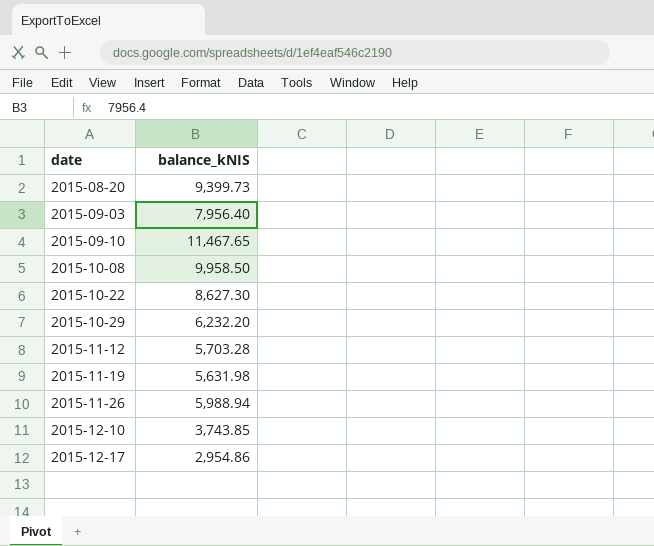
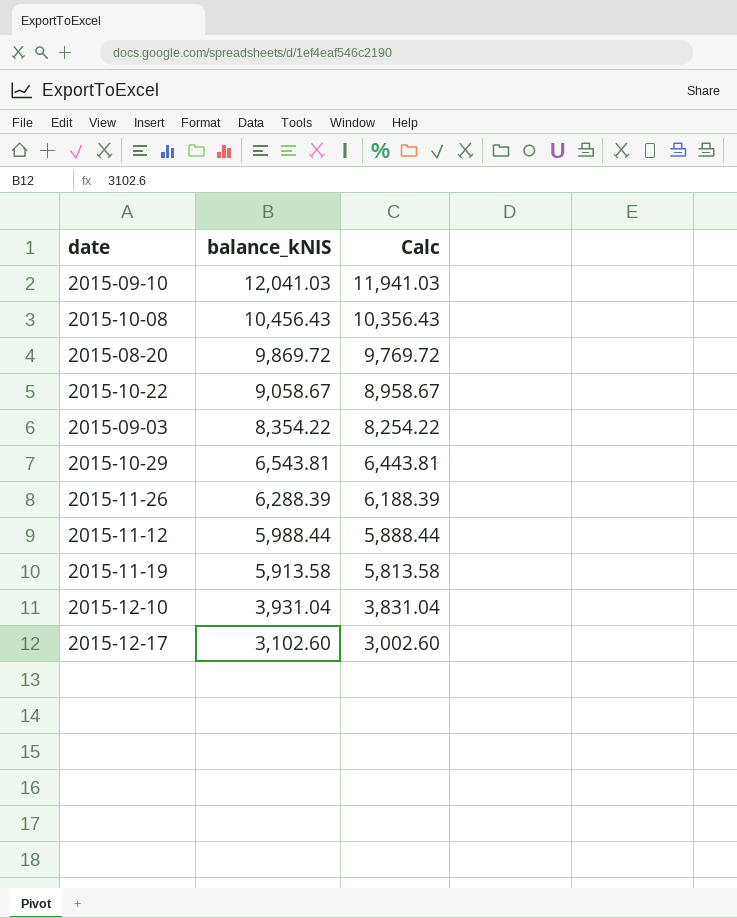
row order: date ascending -> balance_kNIS descending
column Calc | formula: none -> [balance_kNIS] - 100
2015-09-10 | balance_kNIS: 11,467.65 -> 12,041.03
2015-10-08 | balance_kNIS: 9,958.50 -> 10,456.43
2015-08-20 | balance_kNIS: 9,399.73 -> 9,869.72
2015-10-22 | balance_kNIS: 8,627.30 -> 9,058.67
2015-09-03 | balance_kNIS: 7,956.40 -> 8,354.22
2015-10-29 | balance_kNIS: 6,232.20 -> 6,543.81
2015-11-26 | balance_kNIS: 5,988.94 -> 6,288.39
2015-11-12 | balance_kNIS: 5,703.28 -> 5,988.44
2015-11-19 | balance_kNIS: 5,631.98 -> 5,913.58
2015-12-10 | balance_kNIS: 3,743.85 -> 3,931.04
2015-12-17 | balance_kNIS: 2,954.86 -> 3,102.60

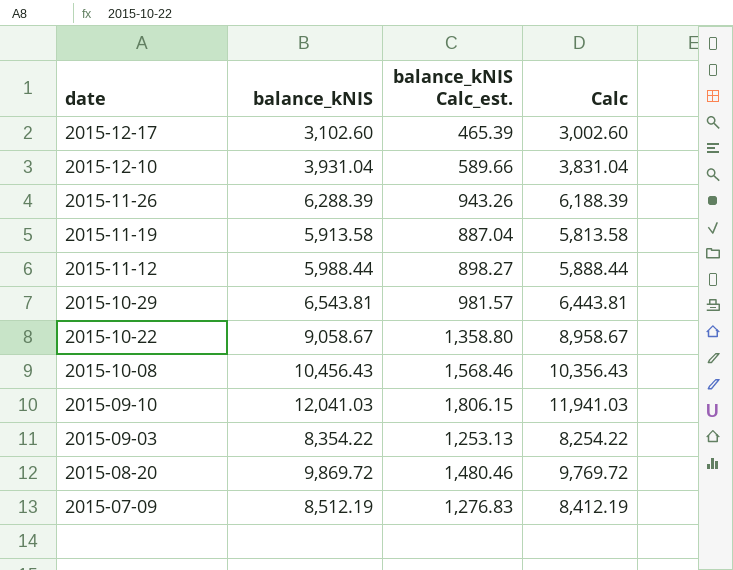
row order: balance_kNIS descending -> date descending
column balance_kNIS Calc_est. | formula: none -> [balance_kNIS] * 0.15
row 2015-07-09: none -> 8,512.19 | 1,276.83 | 8,412.19

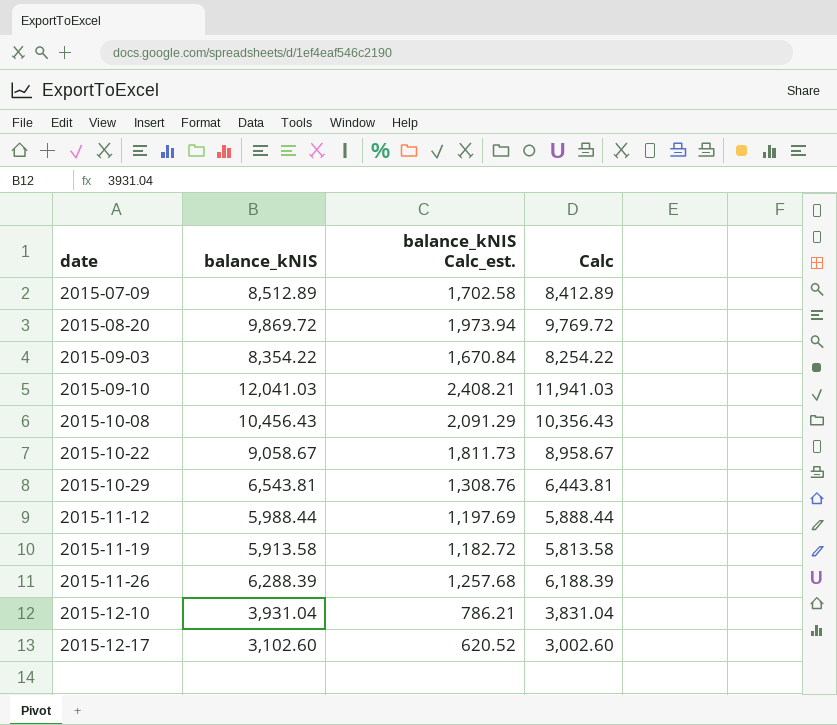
row order: date descending -> date ascending
column balance_kNIS Calc_est. | formula: [balance_kNIS] * 0.15 -> [balance_kNIS] * 0.2
2015-07-09 | balance_kNIS: 8,512.19 -> 8,512.89
2015-07-09 | Calc: 8,412.19 -> 8,412.89

